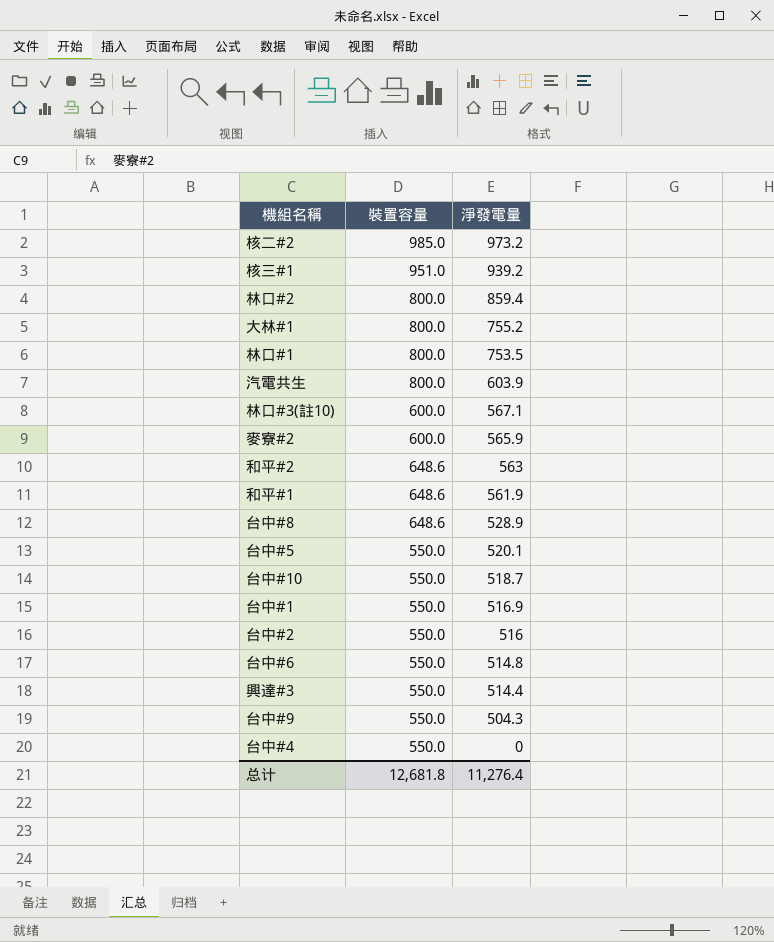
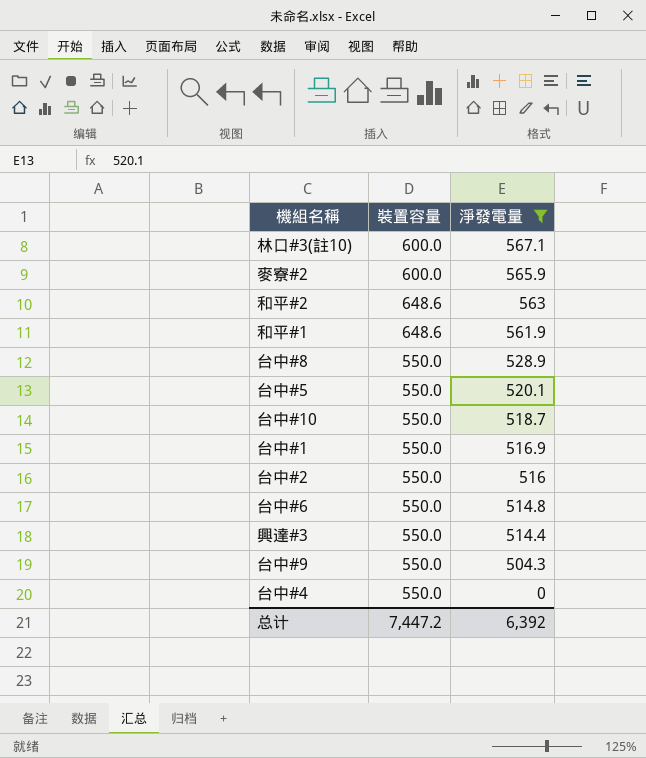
filter: none -> 淨發電量 <= 567.1
台中#8 | 裝置容量: 648.6 -> 550.0
总计 | 裝置容量: 12,681.8 -> 7,447.2
总计 | 淨發電量: 11,276.4 -> 6,392

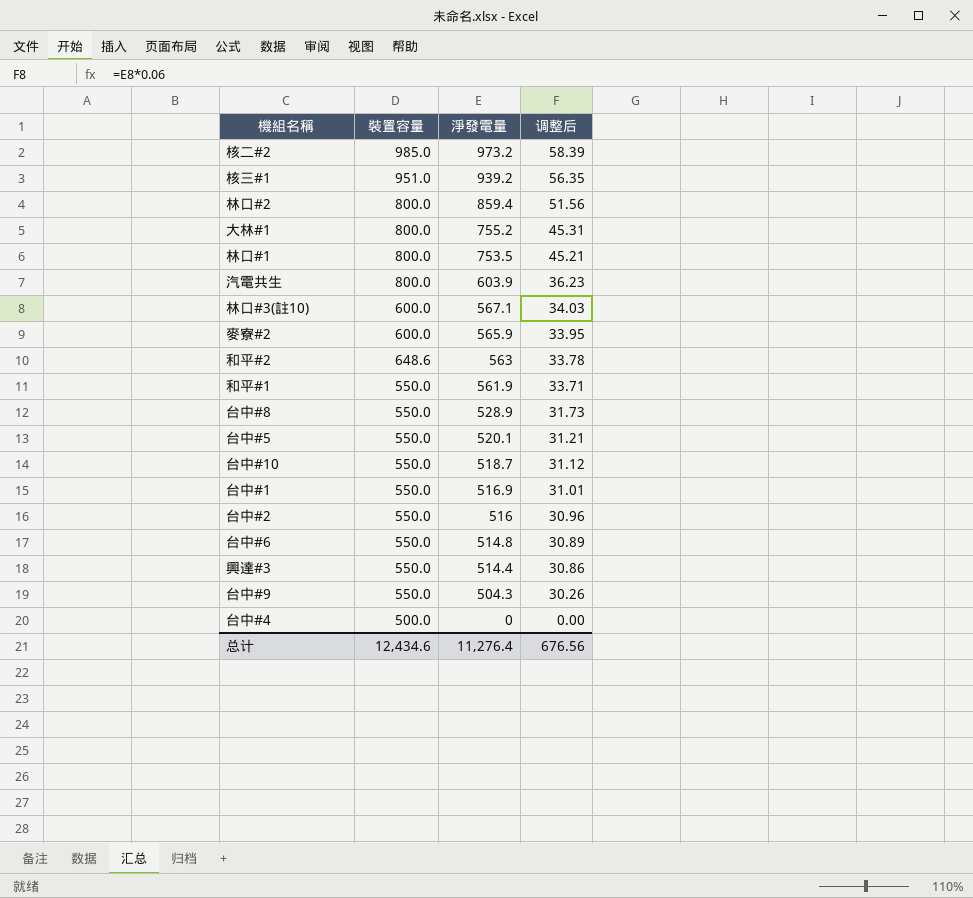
filter: 淨發電量 <= 567.1 -> none
column 调整后 | formula: none -> [淨發電量] * 0.06
和平#1 | 裝置容量: 648.6 -> 550.0
台中#4 | 裝置容量: 550.0 -> 500.0
总计 | 裝置容量: 7,447.2 -> 12,434.6
总计 | 淨發電量: 6,392 -> 11,276.4

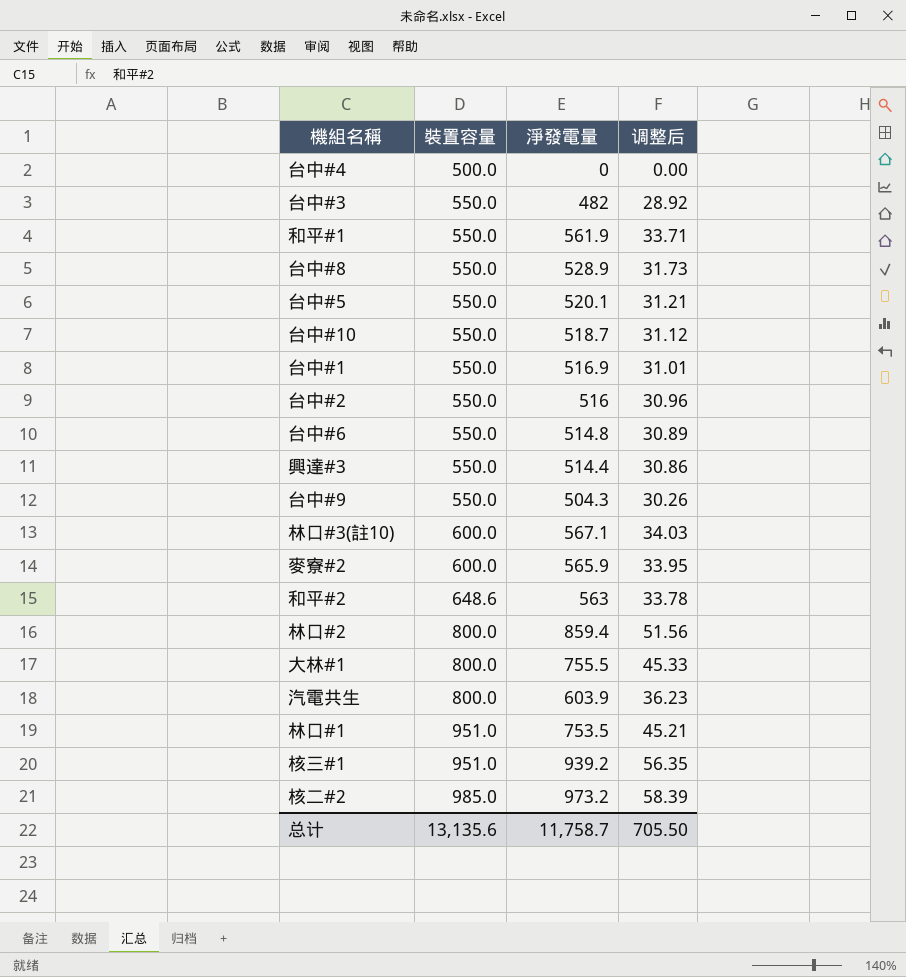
row order: 淨發電量 descending -> 裝置容量 ascending
row 台中#3: none -> 550.0 | 482 | 28.92
大林#1 | 淨發電量: 755.2 -> 755.5
大林#1 | 调整后: 45.31 -> 45.33
林口#1 | 裝置容量: 800.0 -> 951.0
总计 | 裝置容量: 12,434.6 -> 13,135.6
总计 | 淨發電量: 11,276.4 -> 11,758.7
总计 | 调整后: 676.56 -> 705.50

